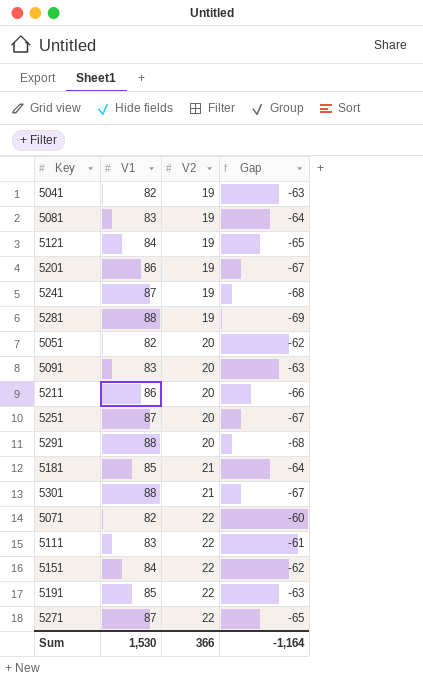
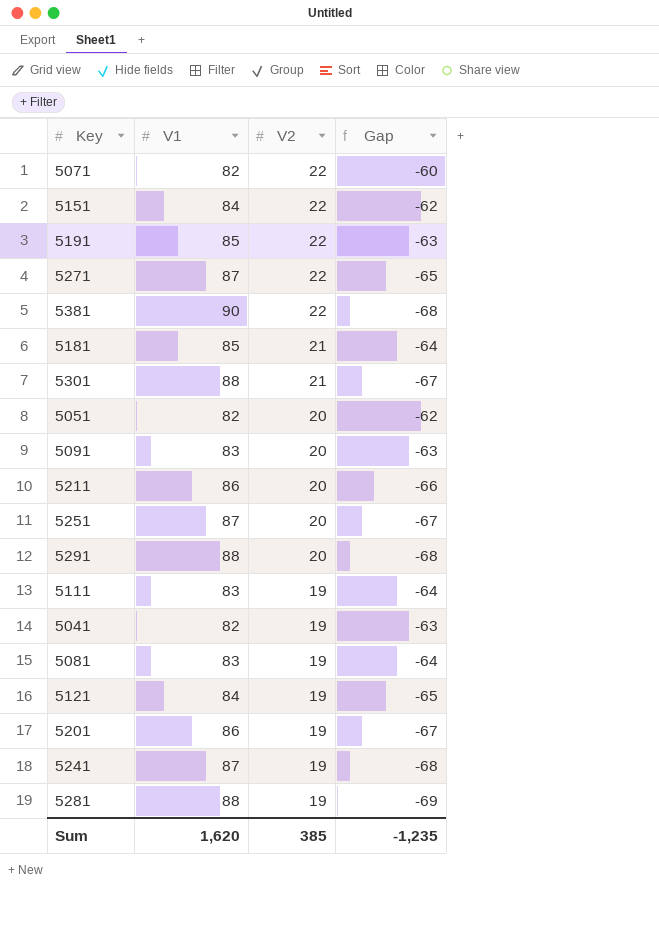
row order: V2 ascending -> V2 descending
row 5381: none -> 90 | 22 | -68
5111 | V2: 22 -> 19
5111 | Gap: -61 -> -64
Sum | V1: 1,530 -> 1,620
Sum | V2: 366 -> 385
Sum | Gap: -1,164 -> -1,235

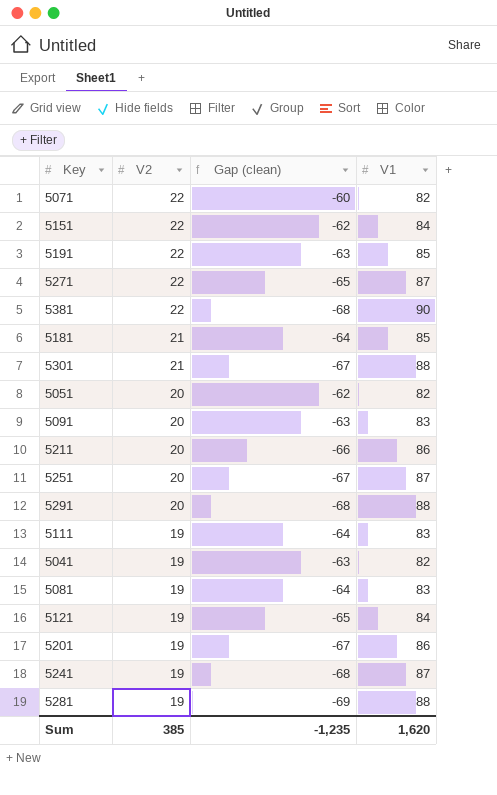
column name: Gap -> Gap (clean)
column V1 | position: 2 -> 4

